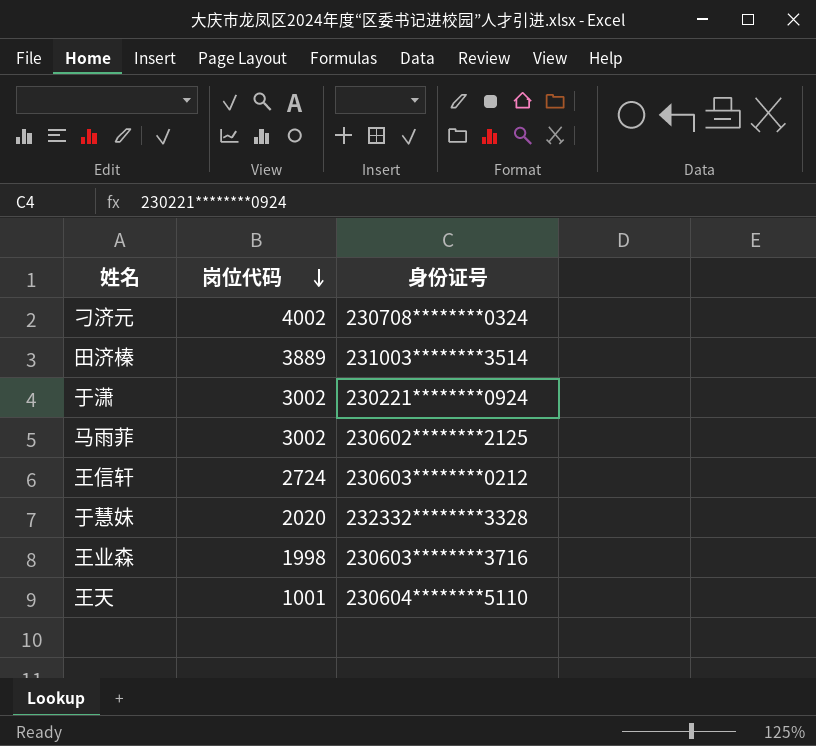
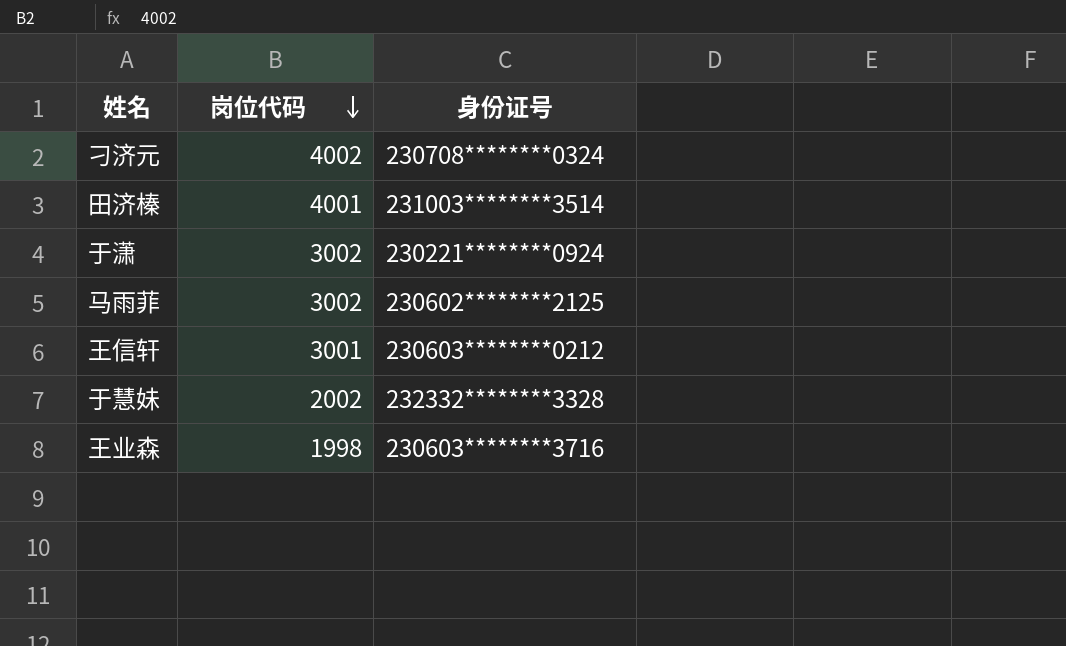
row 王天: 1001 | 230604********5110 -> none
田济榛 | 岗位代码: 3889 -> 4001
王信轩 | 岗位代码: 2724 -> 3001
于慧妹 | 岗位代码: 2020 -> 2002

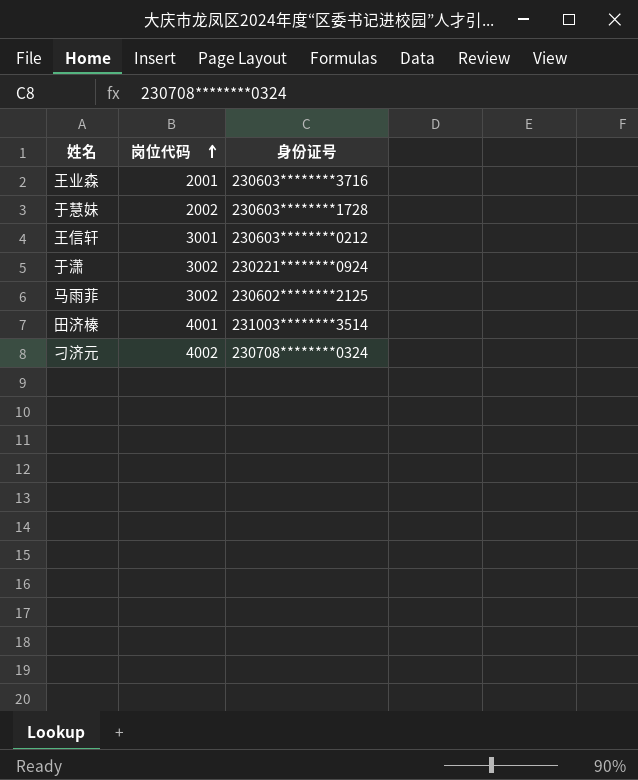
row order: 岗位代码 descending -> 岗位代码 ascending
王业森 | 岗位代码: 1998 -> 2001
于慧妹 | 身份证号: 232332********3328 -> 230603********1728

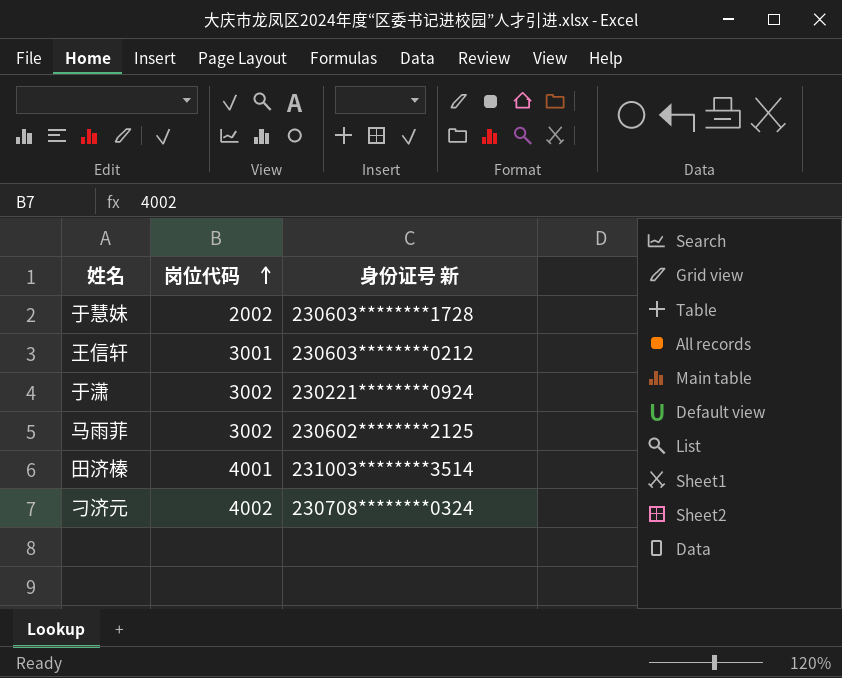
column name: 身份证号 -> 身份证号 新
row 王业森: 2001 | 230603********3716 -> none

